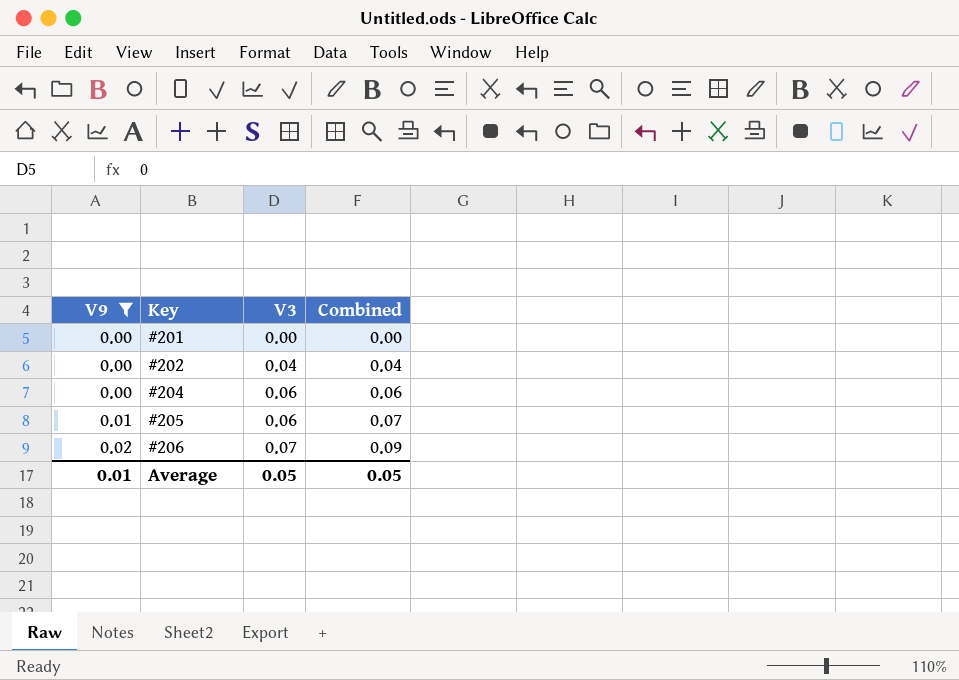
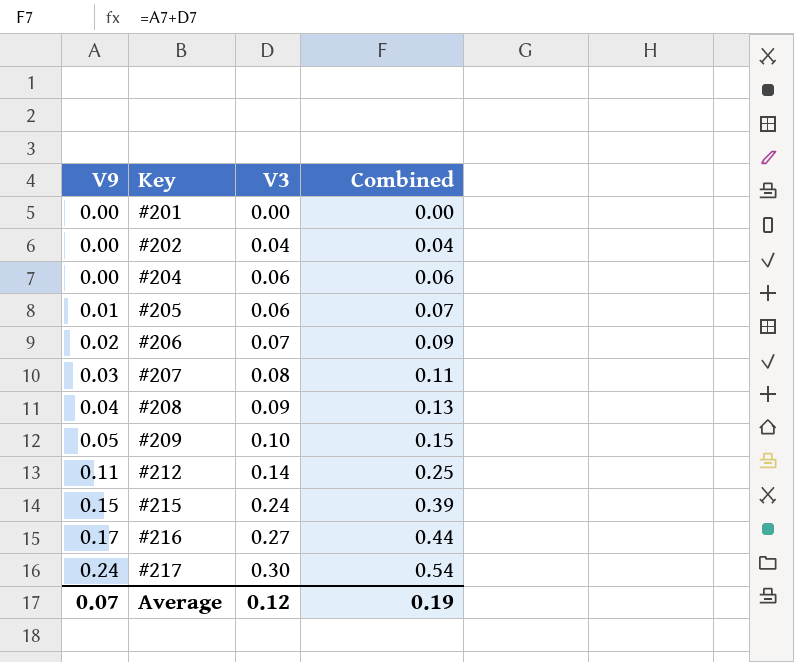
filter: V9 <= 0.02 -> none
Average | V9: 0.01 -> 0.07
Average | V3: 0.05 -> 0.12
Average | Combined: 0.05 -> 0.19

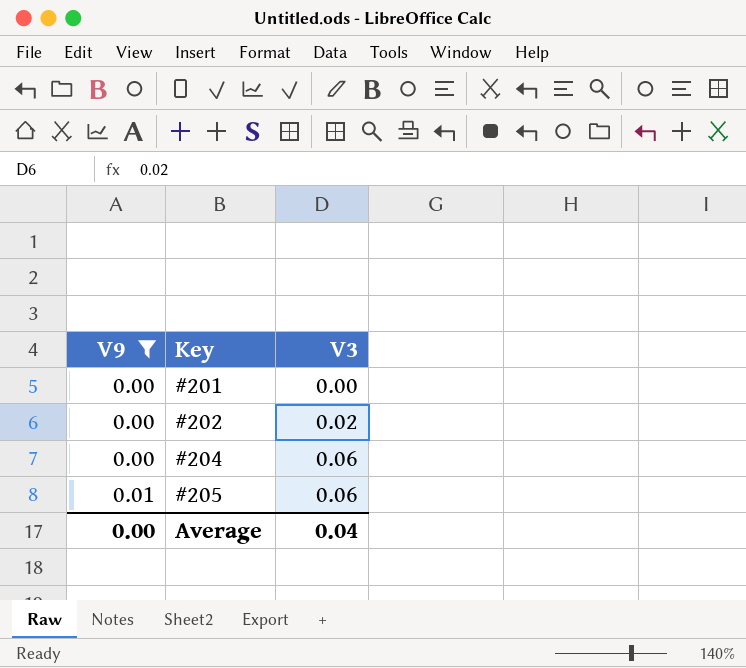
filter: none -> V9 <= 0.01
column Combined | formula: [V9] + [V3] -> none
#202 | V3: 0.04 -> 0.02
Average | V9: 0.07 -> 0.00
Average | V3: 0.12 -> 0.04

